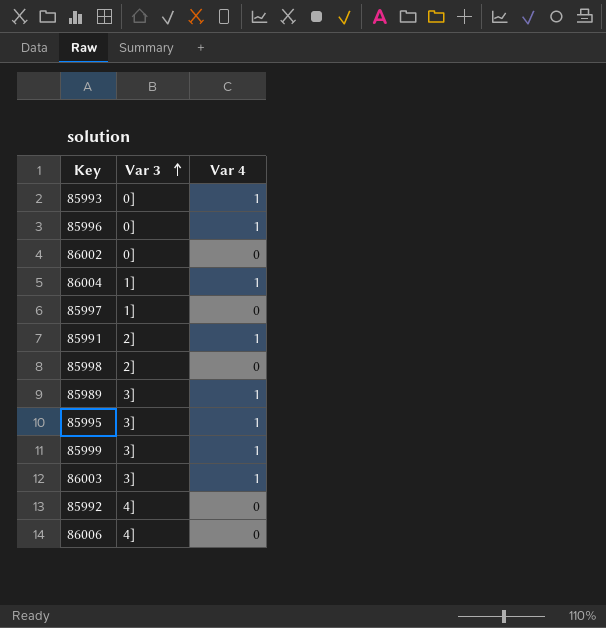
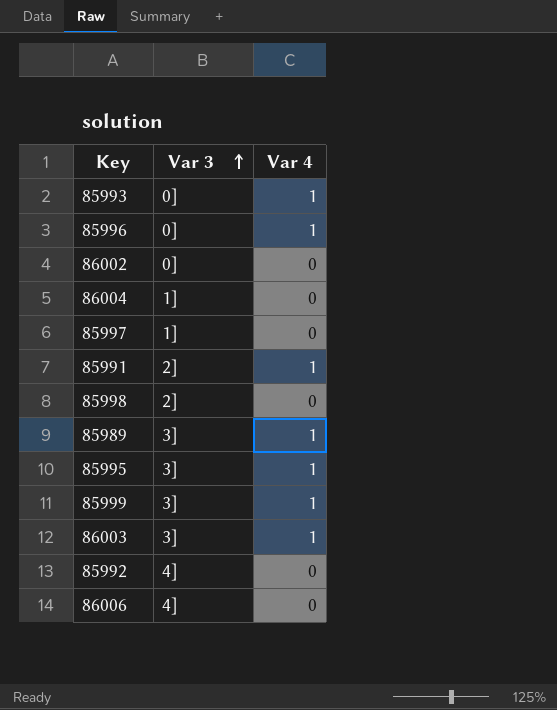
86004 | Var 4: 1 -> 0

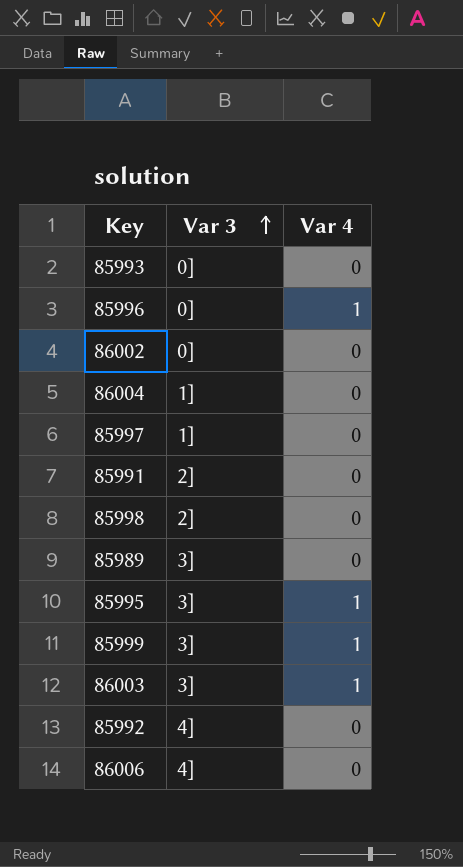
85993 | Var 4: 1 -> 0
85991 | Var 4: 1 -> 0
85989 | Var 4: 1 -> 0

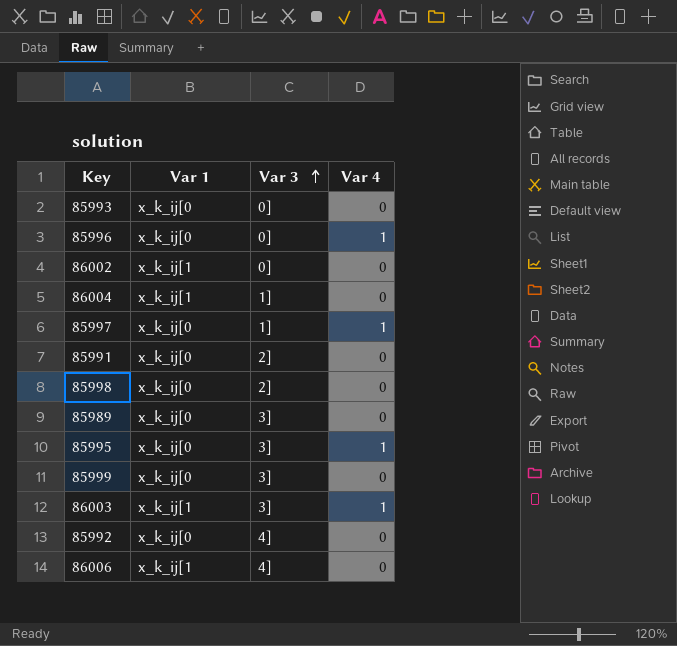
column Var 1 | position: none -> 2
85997 | Var 4: 0 -> 1
85999 | Var 4: 1 -> 0

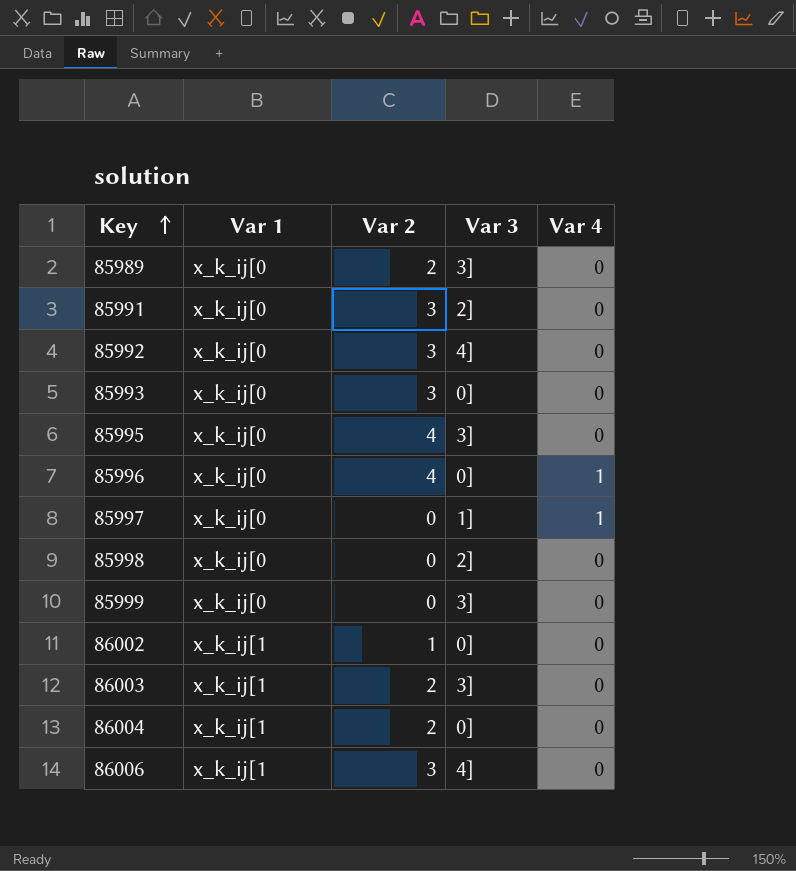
row order: Var 3 ascending -> Key ascending
column Var 2 | position: none -> 3
85995 | Var 4: 1 -> 0
86003 | Var 4: 1 -> 0
86004 | Var 3: 1] -> 0]

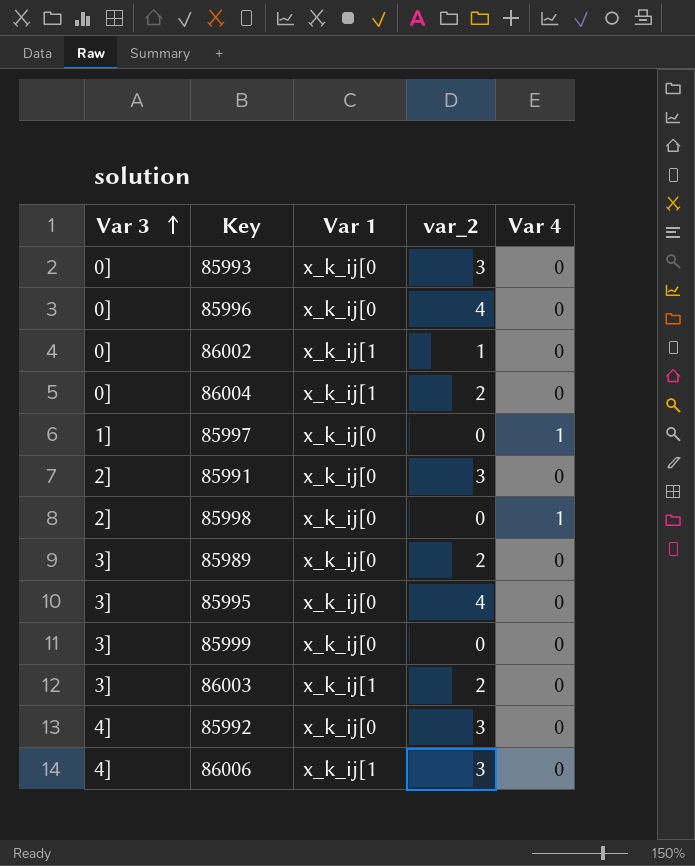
row order: Key ascending -> Var 3 ascending
column Var 3 | position: 4 -> 1
column name: Var 2 -> var_2
85996 | Var 4: 1 -> 0
85998 | Var 4: 0 -> 1

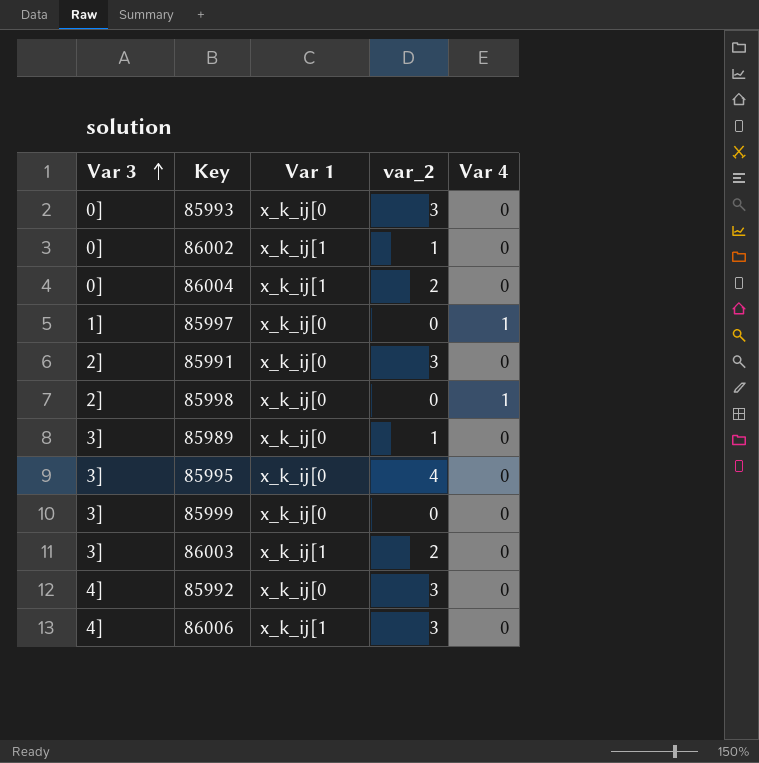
row 85996: 0] | x_k_ij[0 | 4 | 0 -> none
85989 | var_2: 2 -> 1

